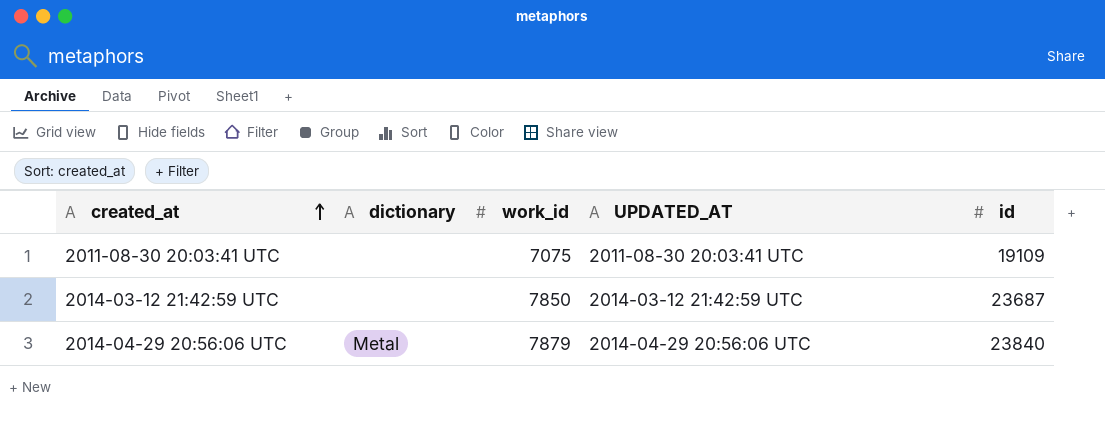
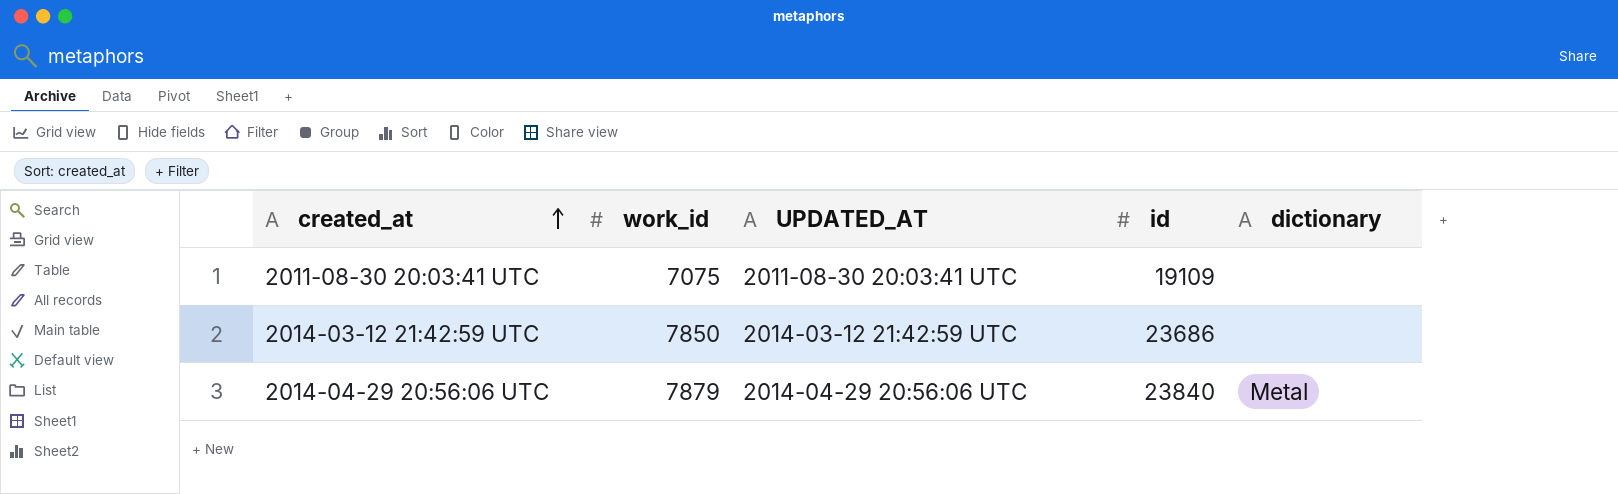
column dictionary | position: 2 -> 5
2014-03-12 21:42:59 UTC | id: 23687 -> 23686

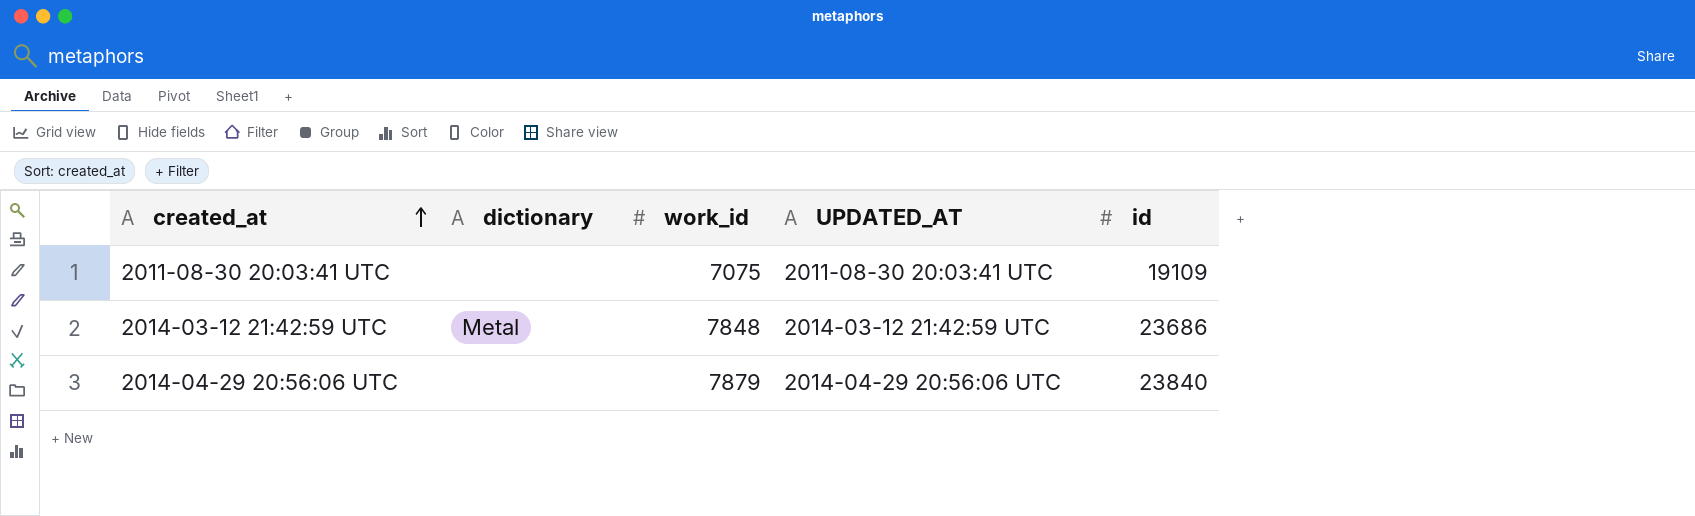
column dictionary | position: 5 -> 2
2014-03-12 21:42:59 UTC | dictionary: none -> Metal
2014-03-12 21:42:59 UTC | work_id: 7850 -> 7848
2014-04-29 20:56:06 UTC | dictionary: Metal -> none

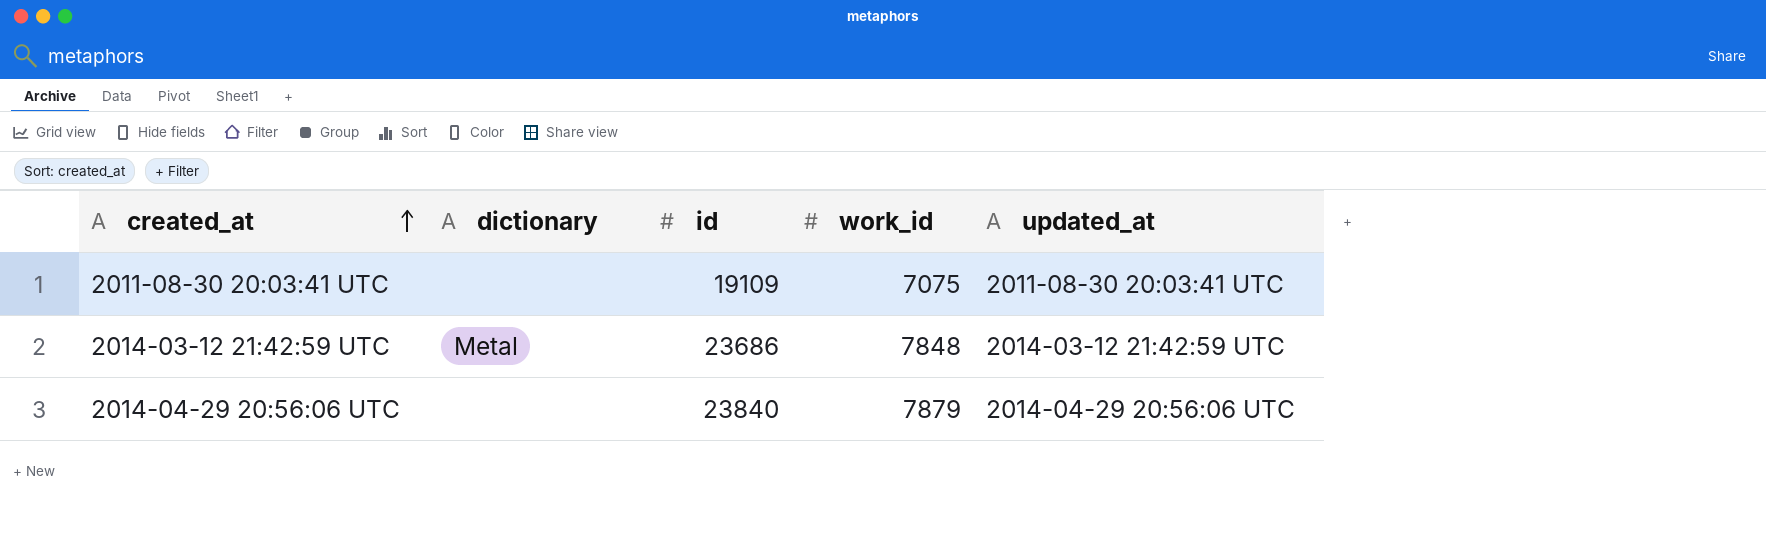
column id | position: 5 -> 3
column name: UPDATED_AT -> updated_at

